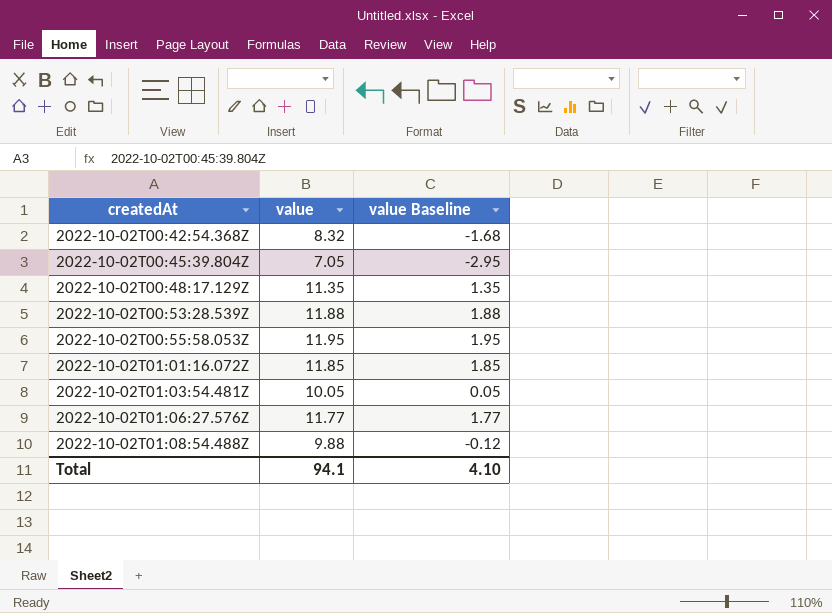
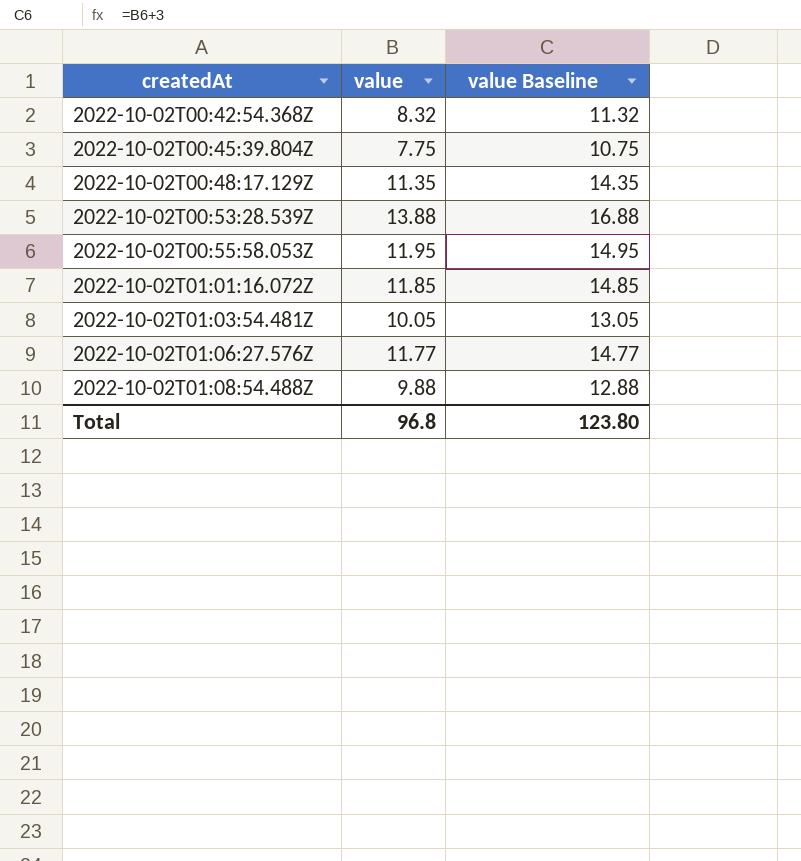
column value Baseline | formula: [value] - 10 -> [value] + 3
2022-10-02T00:45:39.804Z | value: 7.05 -> 7.75
2022-10-02T00:53:28.539Z | value: 11.88 -> 13.88
Total | value: 94.1 -> 96.8
Total | value Baseline: 4.10 -> 123.80

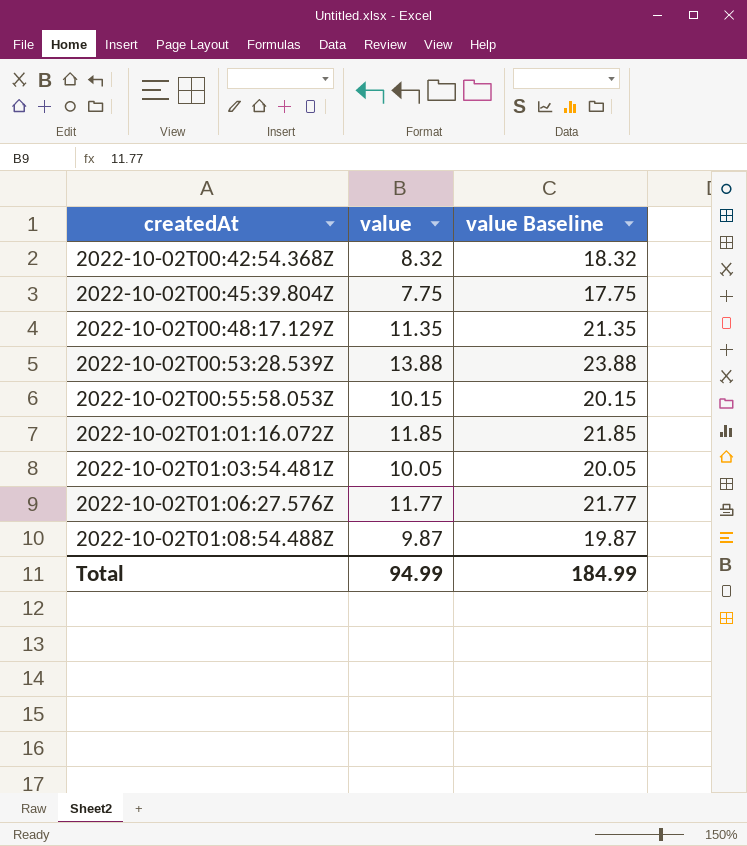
column value Baseline | formula: [value] + 3 -> [value] + 10
2022-10-02T00:55:58.053Z | value: 11.95 -> 10.15
2022-10-02T01:08:54.488Z | value: 9.88 -> 9.87
Total | value: 96.8 -> 94.99
Total | value Baseline: 123.80 -> 184.99

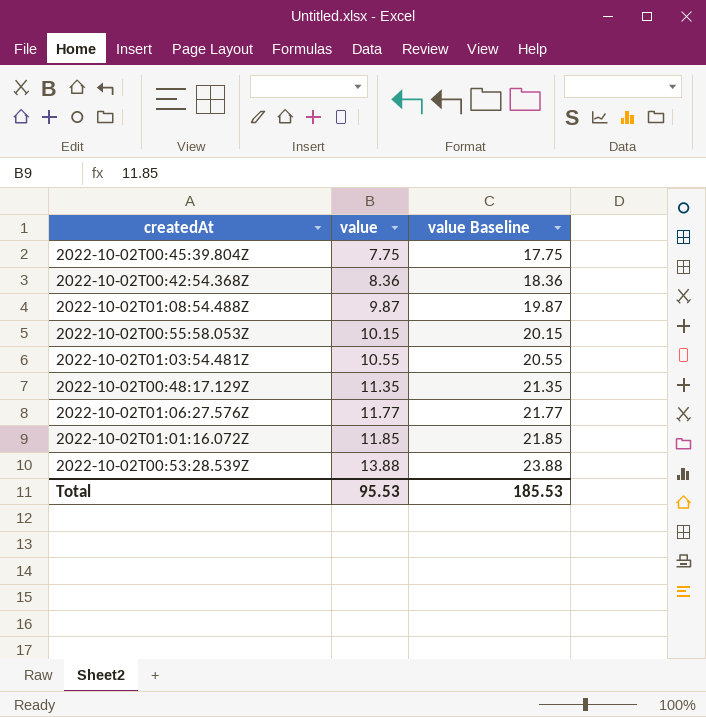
row order: createdAt ascending -> value ascending
2022-10-02T00:42:54.368Z | value: 8.32 -> 8.36
2022-10-02T00:42:54.368Z | value Baseline: 18.32 -> 18.36
2022-10-02T01:03:54.481Z | value: 10.05 -> 10.55
2022-10-02T01:03:54.481Z | value Baseline: 20.05 -> 20.55
Total | value: 94.99 -> 95.53
Total | value Baseline: 184.99 -> 185.53

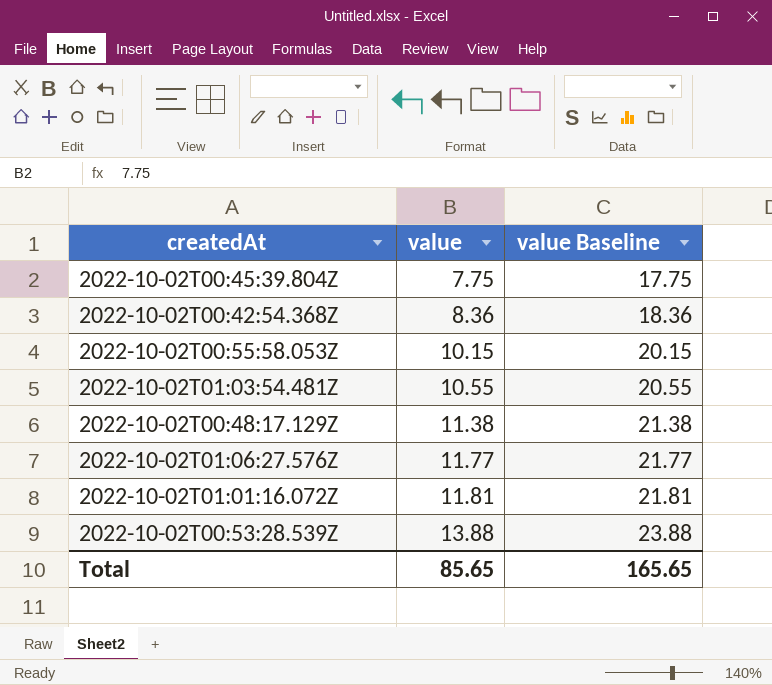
row 2022-10-02T01:08:54.488Z: 9.87 | 19.87 -> none
2022-10-02T00:48:17.129Z | value: 11.35 -> 11.38
2022-10-02T00:48:17.129Z | value Baseline: 21.35 -> 21.38
2022-10-02T01:01:16.072Z | value: 11.85 -> 11.81
2022-10-02T01:01:16.072Z | value Baseline: 21.85 -> 21.81
Total | value: 95.53 -> 85.65
Total | value Baseline: 185.53 -> 165.65

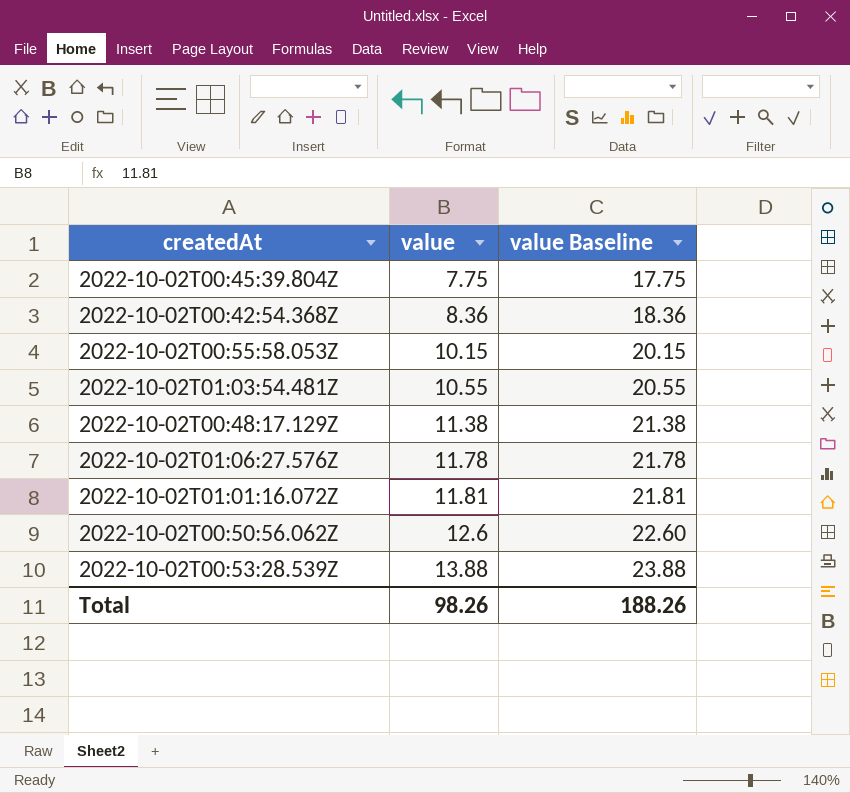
2022-10-02T01:06:27.576Z | value: 11.77 -> 11.78
2022-10-02T01:06:27.576Z | value Baseline: 21.77 -> 21.78
row 2022-10-02T00:50:56.062Z: none -> 12.6 | 22.60
Total | value: 85.65 -> 98.26
Total | value Baseline: 165.65 -> 188.26

